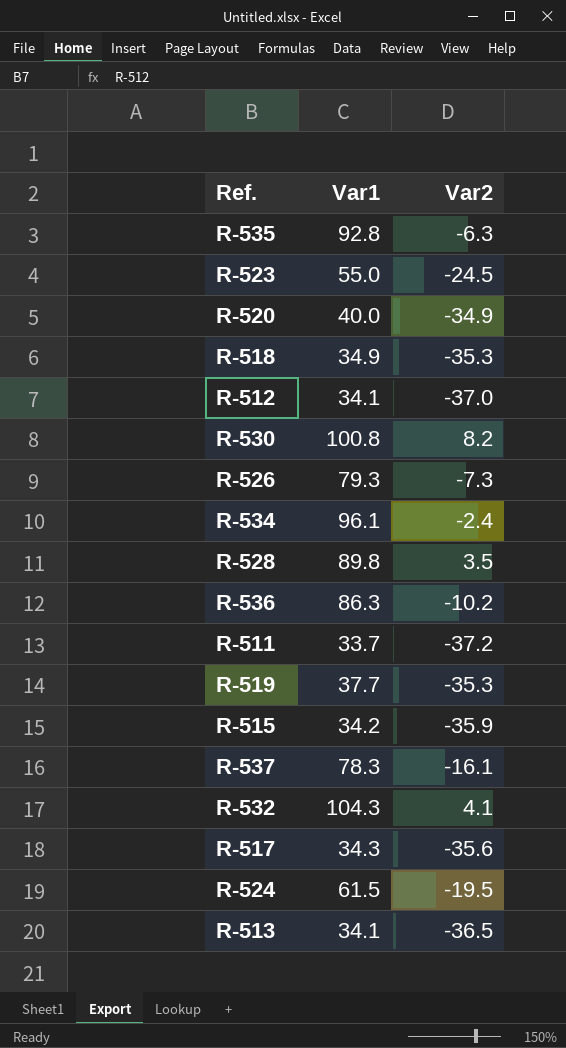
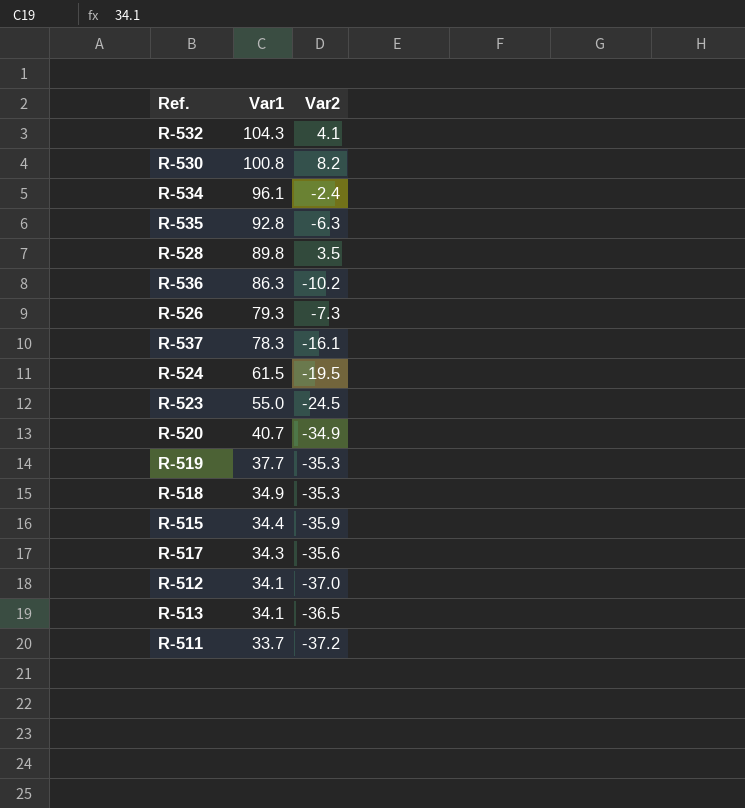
row order: none -> Var1 descending
R-520 | Var1: 40.0 -> 40.7
R-515 | Var1: 34.2 -> 34.4

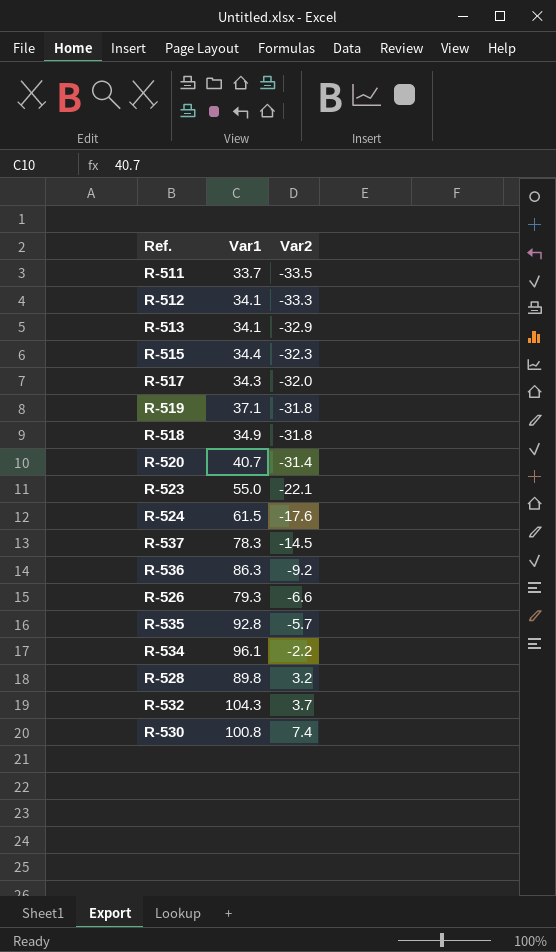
row order: Var1 descending -> Var2 ascending
R-511 | Var2: -37.2 -> -33.5
R-512 | Var2: -37.0 -> -33.3
R-513 | Var2: -36.5 -> -32.9
R-515 | Var2: -35.9 -> -32.3
R-517 | Var2: -35.6 -> -32.0
R-519 | Var1: 37.7 -> 37.1
R-519 | Var2: -35.3 -> -31.8
R-518 | Var2: -35.3 -> -31.8
R-520 | Var2: -34.9 -> -31.4
R-523 | Var2: -24.5 -> -22.1
R-524 | Var2: -19.5 -> -17.6
R-537 | Var2: -16.1 -> -14.5
R-536 | Var2: -10.2 -> -9.2
R-526 | Var2: -7.3 -> -6.6
R-535 | Var2: -6.3 -> -5.7
R-534 | Var2: -2.4 -> -2.2
R-528 | Var2: 3.5 -> 3.2
R-532 | Var2: 4.1 -> 3.7
R-530 | Var2: 8.2 -> 7.4

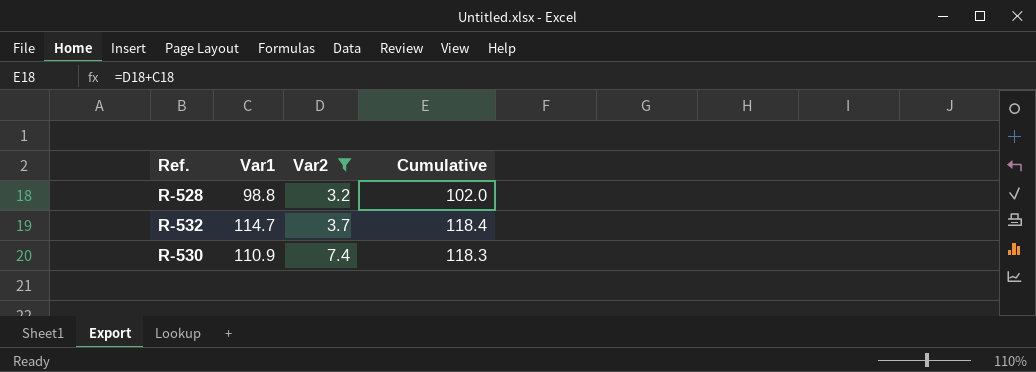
filter: none -> Var2 >= 3.2
column Cumulative | formula: none -> [Var1] + [Var2]
R-528 | Var1: 89.8 -> 98.8
R-532 | Var1: 104.3 -> 114.7
R-530 | Var1: 100.8 -> 110.9

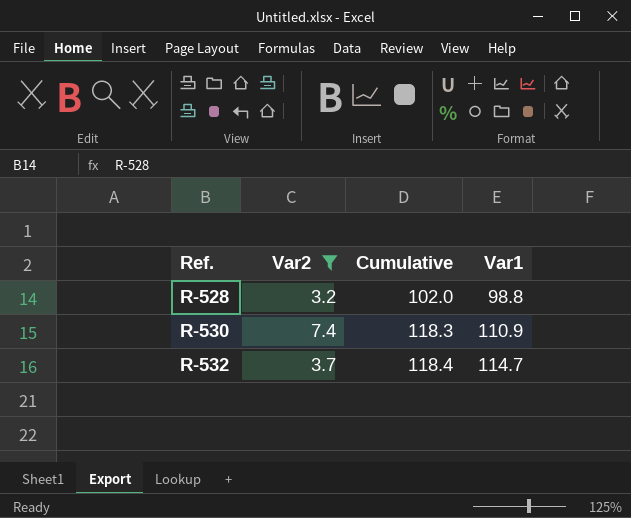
row order: Var2 ascending -> Ref. ascending
column Var1 | position: 2 -> 4

